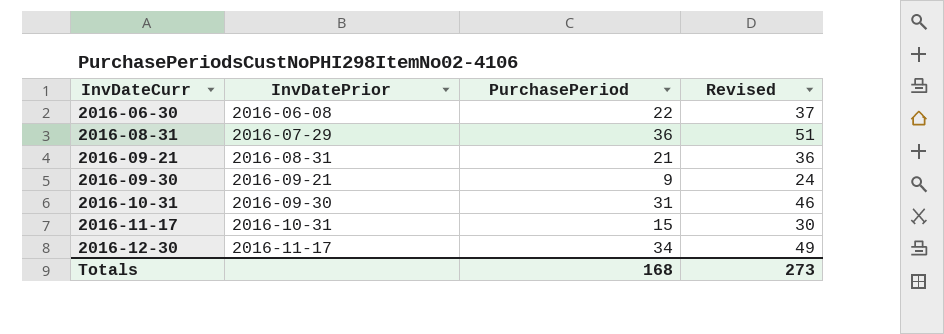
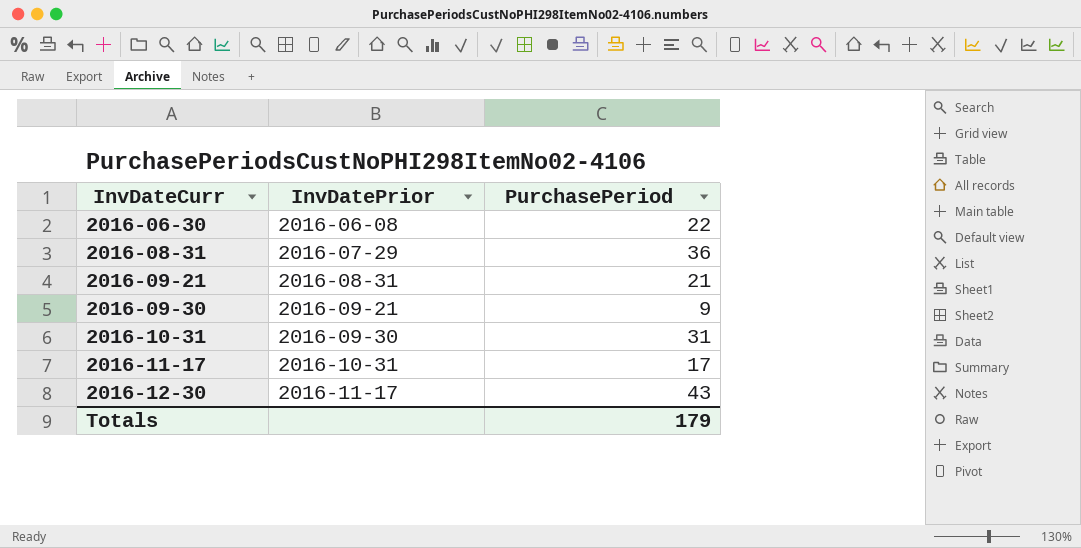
column Revised | formula: [PurchasePeriod] + 15 -> none
2016-11-17 | PurchasePeriod: 15 -> 17
2016-12-30 | PurchasePeriod: 34 -> 43
Totals | PurchasePeriod: 168 -> 179

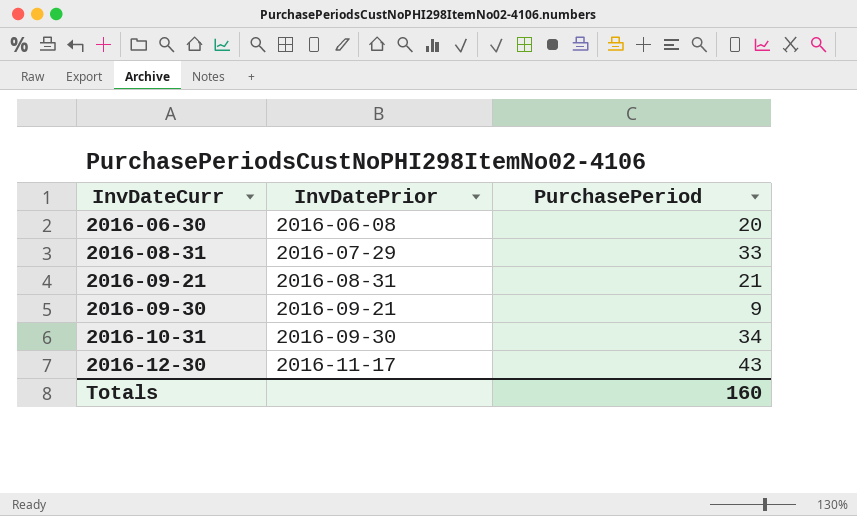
row 2016-11-17: 2016-10-31 | 17 -> none
2016-06-30 | PurchasePeriod: 22 -> 20
2016-08-31 | PurchasePeriod: 36 -> 33
2016-10-31 | PurchasePeriod: 31 -> 34
Totals | PurchasePeriod: 179 -> 160

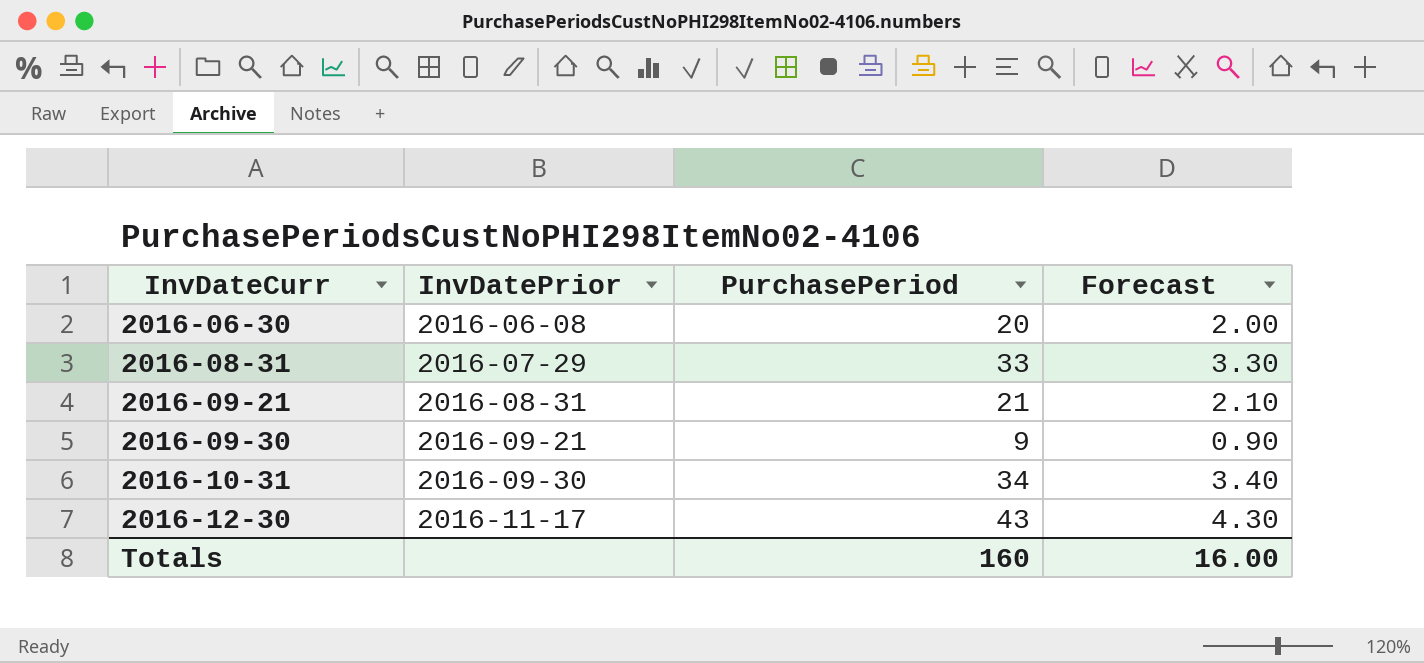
column Forecast | formula: none -> [PurchasePeriod] * 0.1

